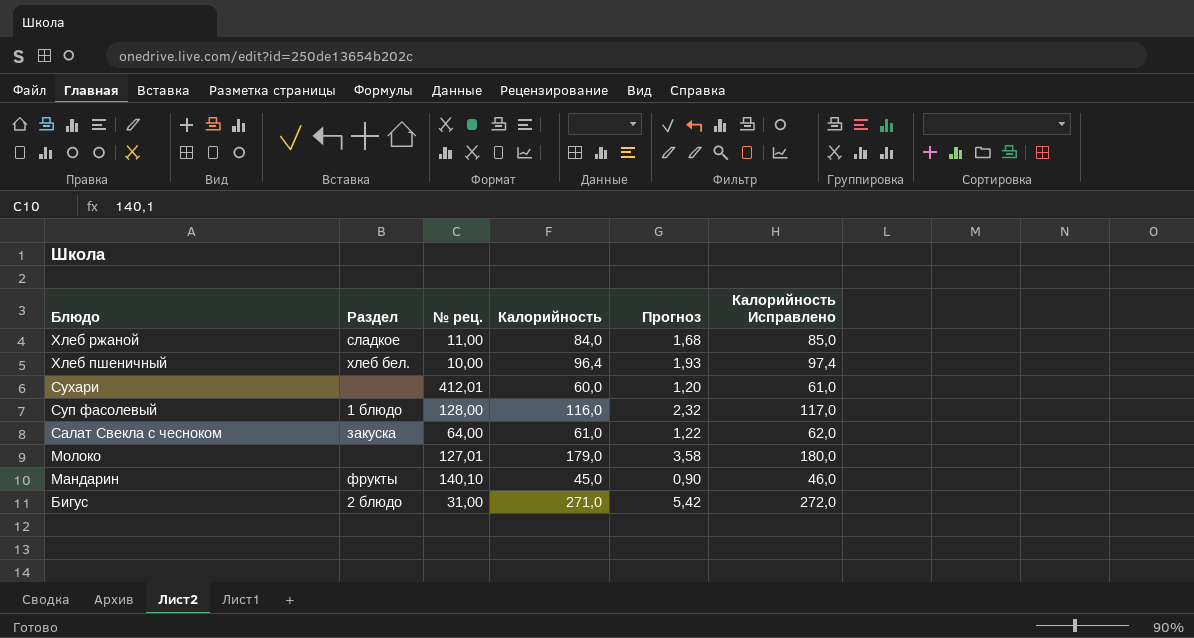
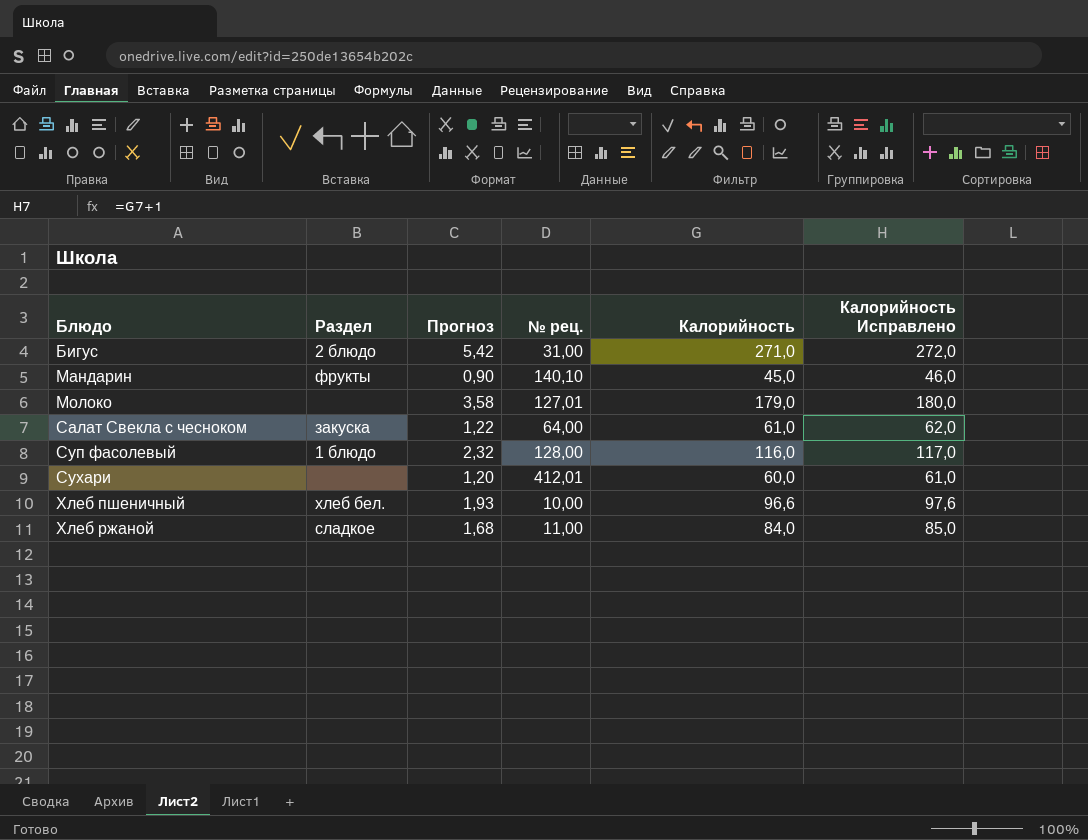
row order: Блюдо descending -> Блюдо ascending
column Прогноз | position: 5 -> 3
Хлеб пшеничный | Калорийность: 96,4 -> 96,6
Хлеб пшеничный | Калорийность Исправлено: 97,4 -> 97,6

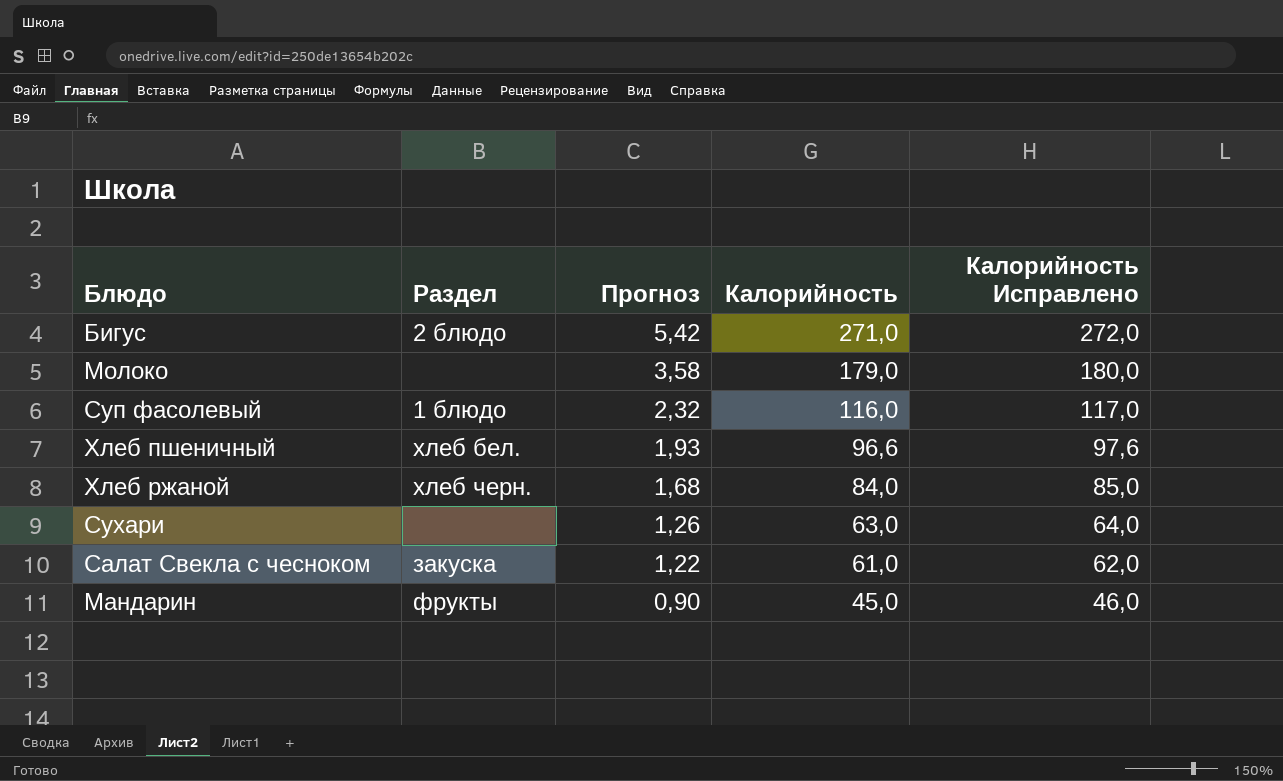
row order: Блюдо ascending -> Прогноз descending
column № рец. | position: 4 -> none
Хлеб ржаной | Раздел: сладкое -> хлеб черн.
Сухари | Прогноз: 1,20 -> 1,26
Сухари | Калорийность: 60,0 -> 63,0
Сухари | Калорийность Исправлено: 61,0 -> 64,0

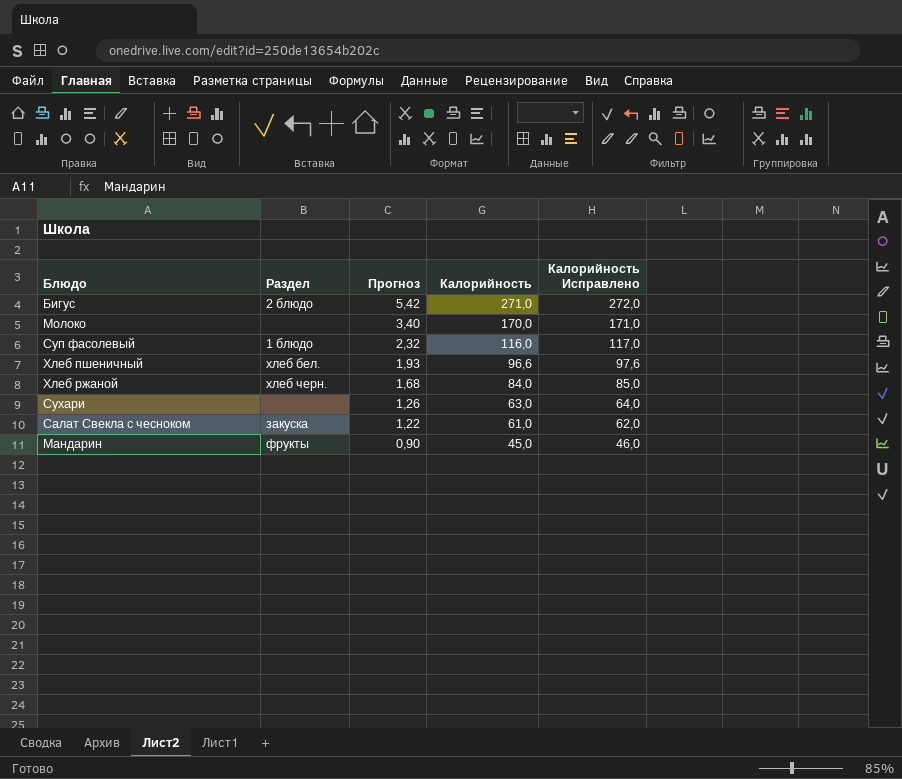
Молоко | Прогноз: 3,58 -> 3,40
Молоко | Калорийность: 179,0 -> 170,0
Молоко | Калорийность Исправлено: 180,0 -> 171,0

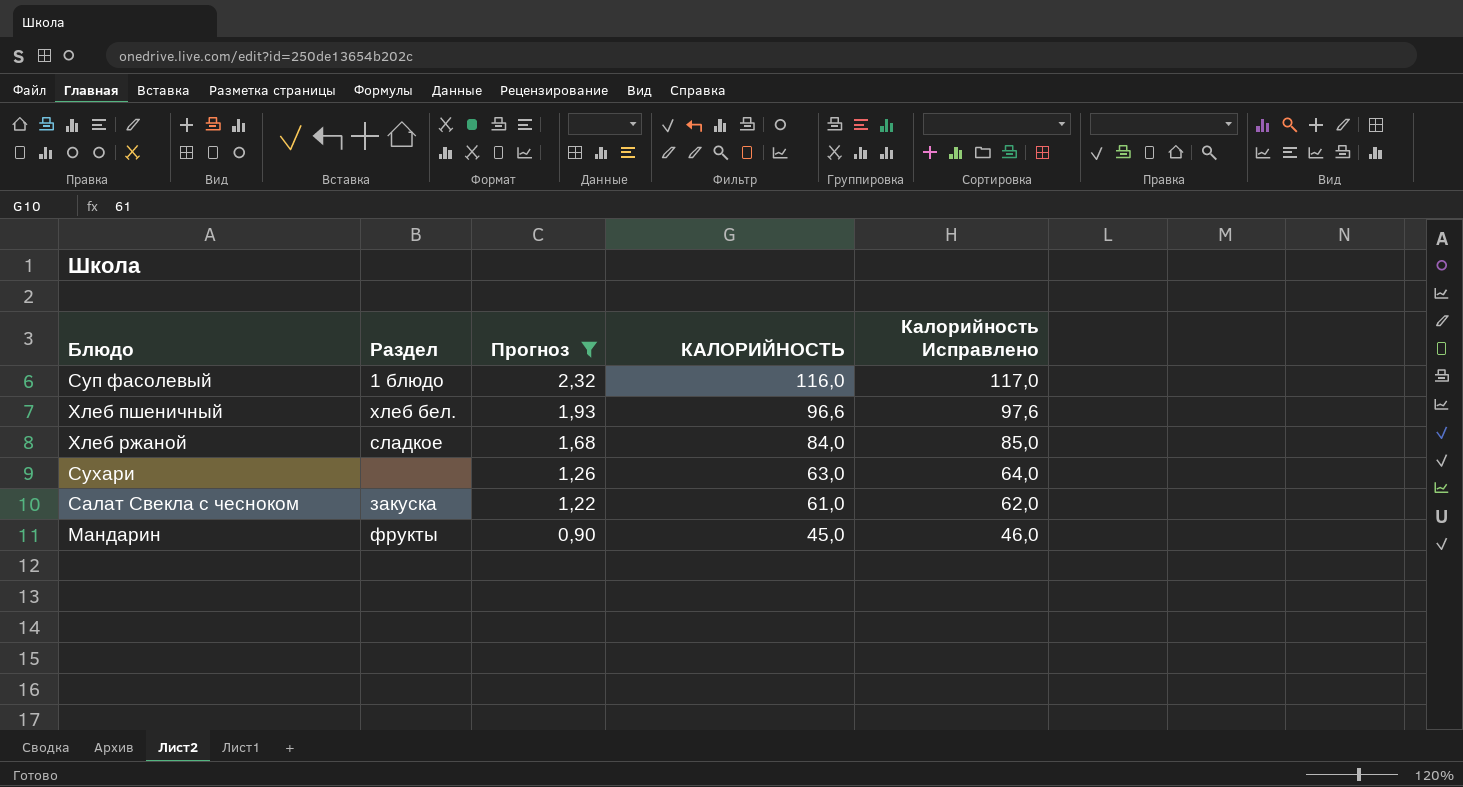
filter: none -> Прогноз <= 2,32
column name: Калорийность -> КАЛОРИЙНОСТЬ
Хлеб ржаной | Раздел: хлеб черн. -> сладкое

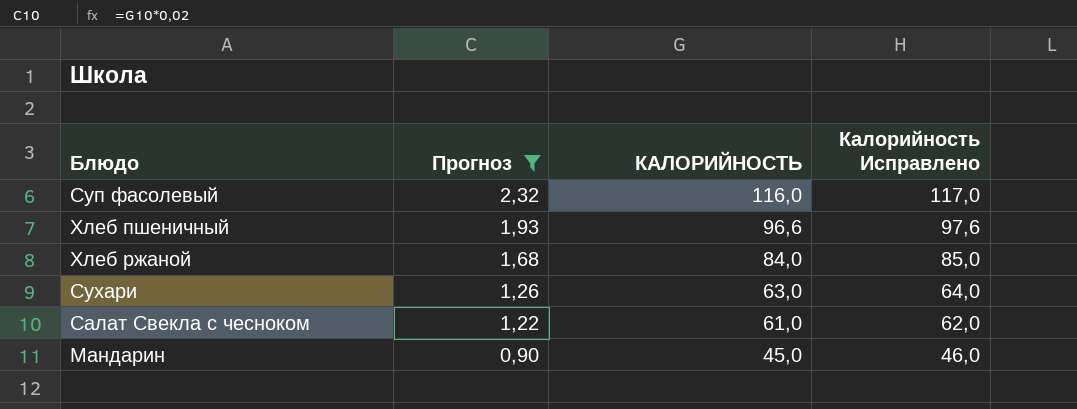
column Раздел | position: 2 -> none

